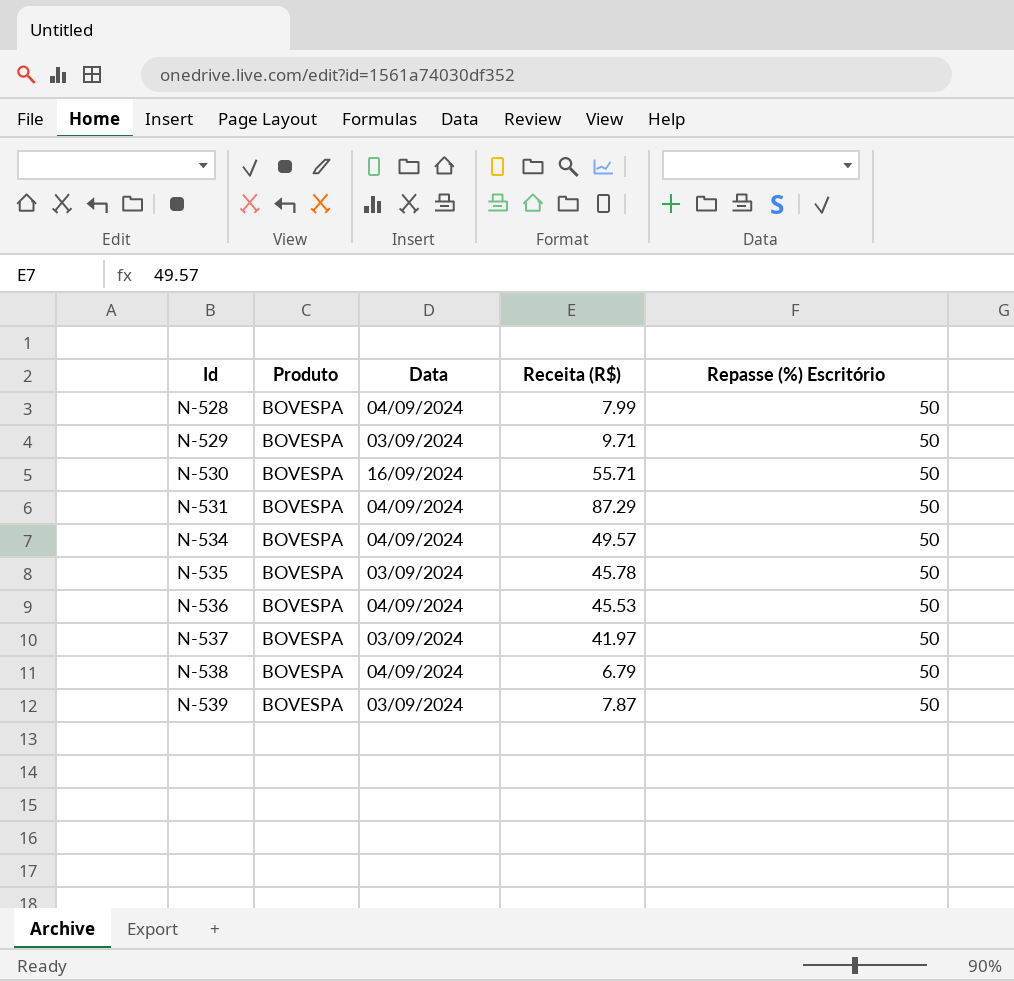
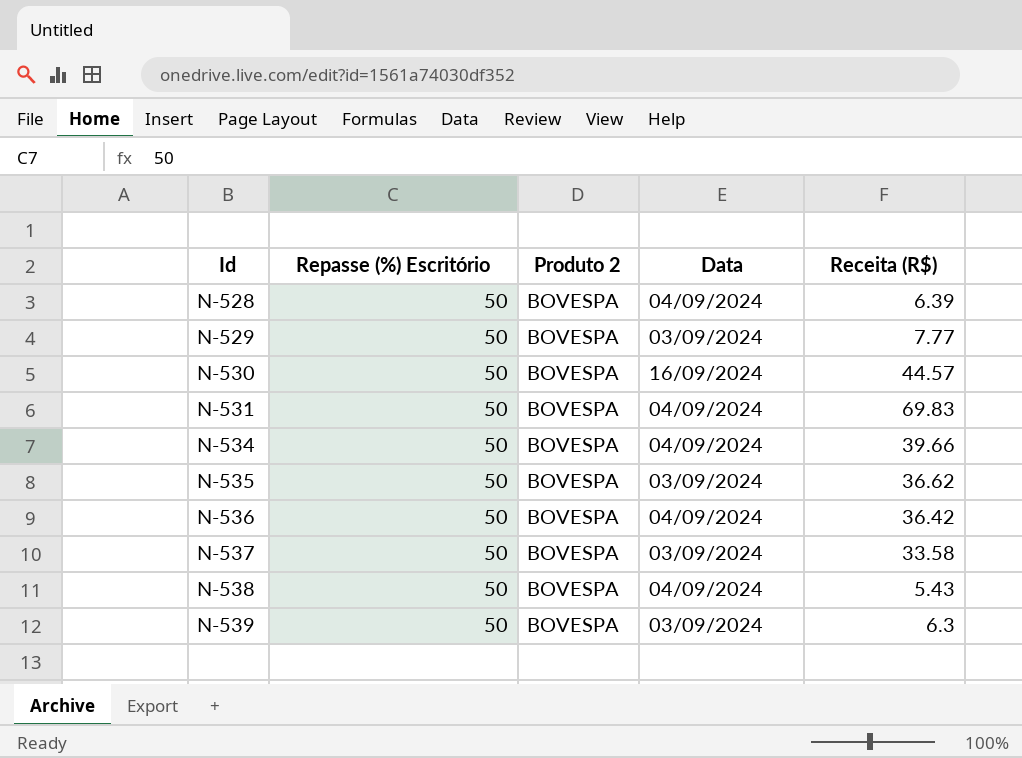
column Repasse (%) Escritório | position: 5 -> 2
column name: Produto -> Produto 2
N-528 | Receita (R$): 7.99 -> 6.39
N-529 | Receita (R$): 9.71 -> 7.77
N-530 | Receita (R$): 55.71 -> 44.57
N-531 | Receita (R$): 87.29 -> 69.83
N-534 | Receita (R$): 49.57 -> 39.66
N-535 | Receita (R$): 45.78 -> 36.62
N-536 | Receita (R$): 45.53 -> 36.42
N-537 | Receita (R$): 41.97 -> 33.58
N-538 | Receita (R$): 6.79 -> 5.43
N-539 | Receita (R$): 7.87 -> 6.3

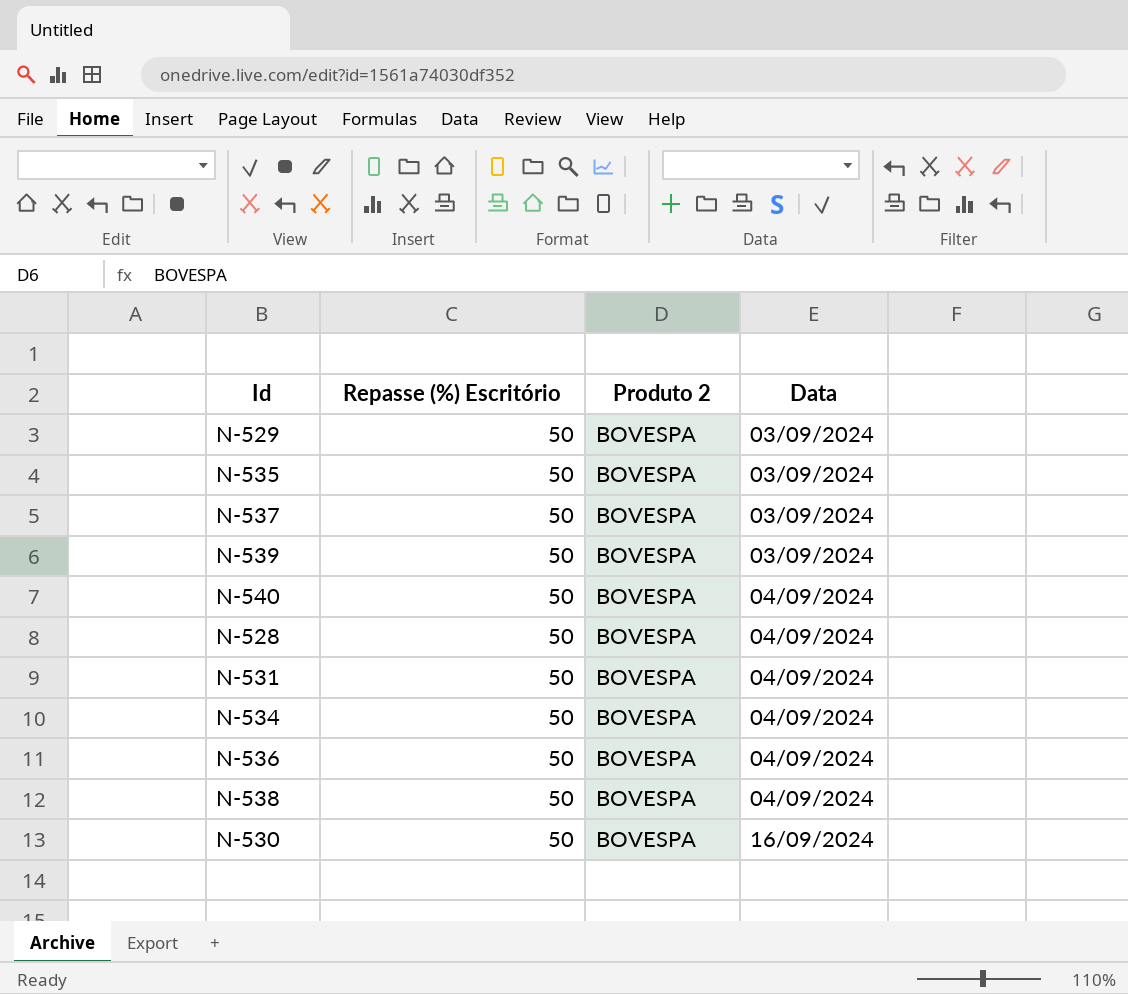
row order: Id ascending -> Data ascending
column Receita (R$) | position: 5 -> none
row N-540: none -> 50 | BOVESPA | 04/09/2024

